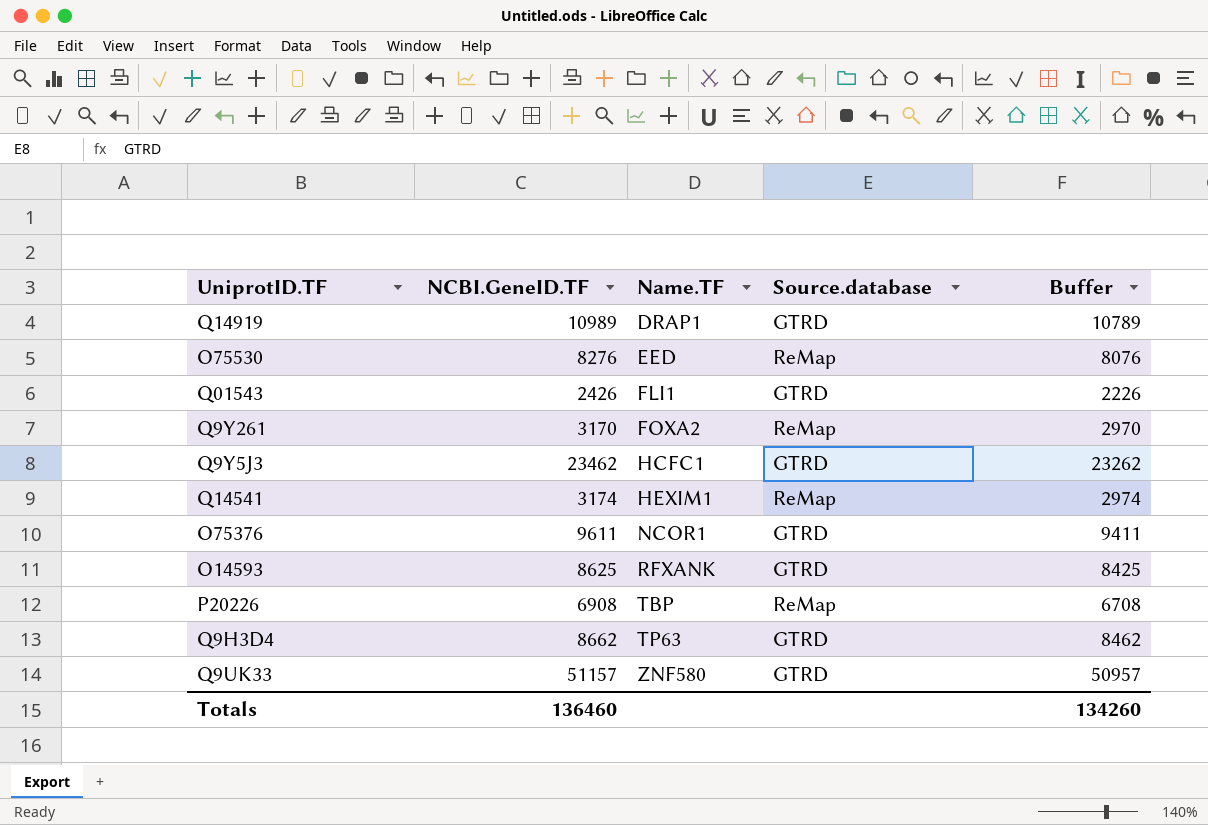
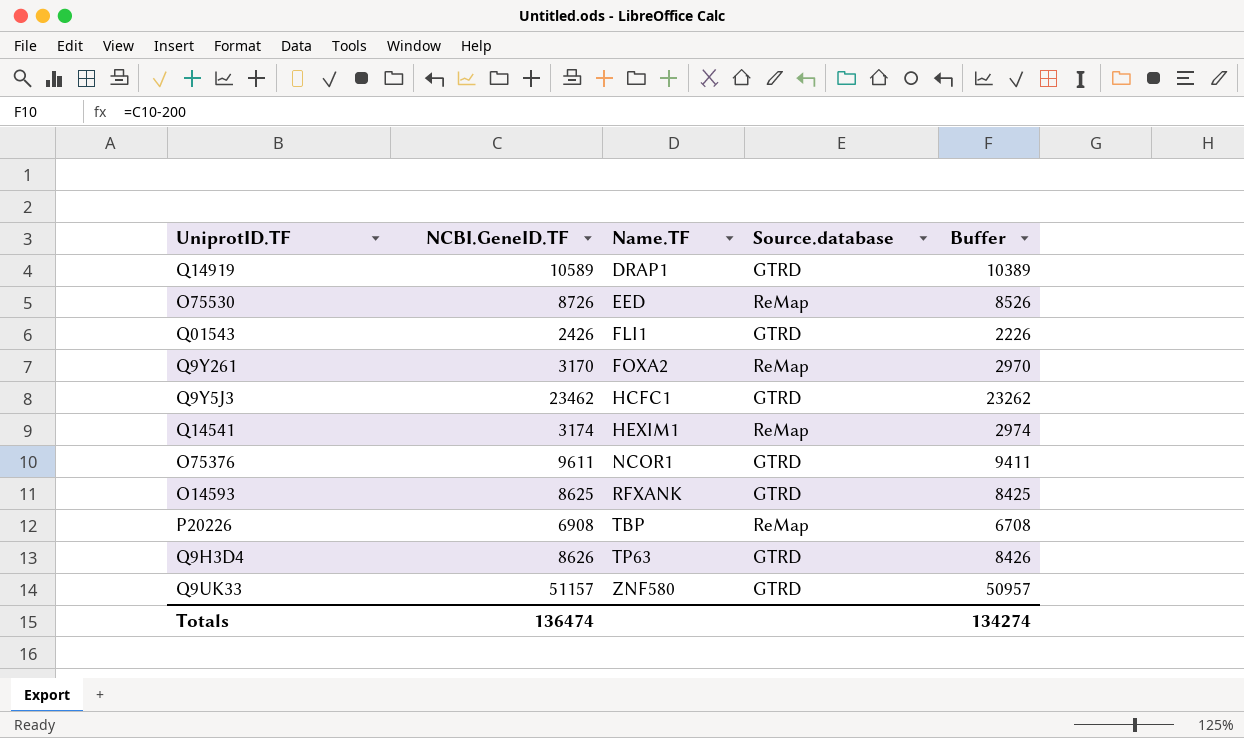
Q14919 | NCBI.GeneID.TF: 10989 -> 10589
Q14919 | Buffer: 10789 -> 10389
O75530 | NCBI.GeneID.TF: 8276 -> 8726
O75530 | Buffer: 8076 -> 8526
Q9H3D4 | NCBI.GeneID.TF: 8662 -> 8626
Q9H3D4 | Buffer: 8462 -> 8426
Totals | NCBI.GeneID.TF: 136460 -> 136474
Totals | Buffer: 134260 -> 134274

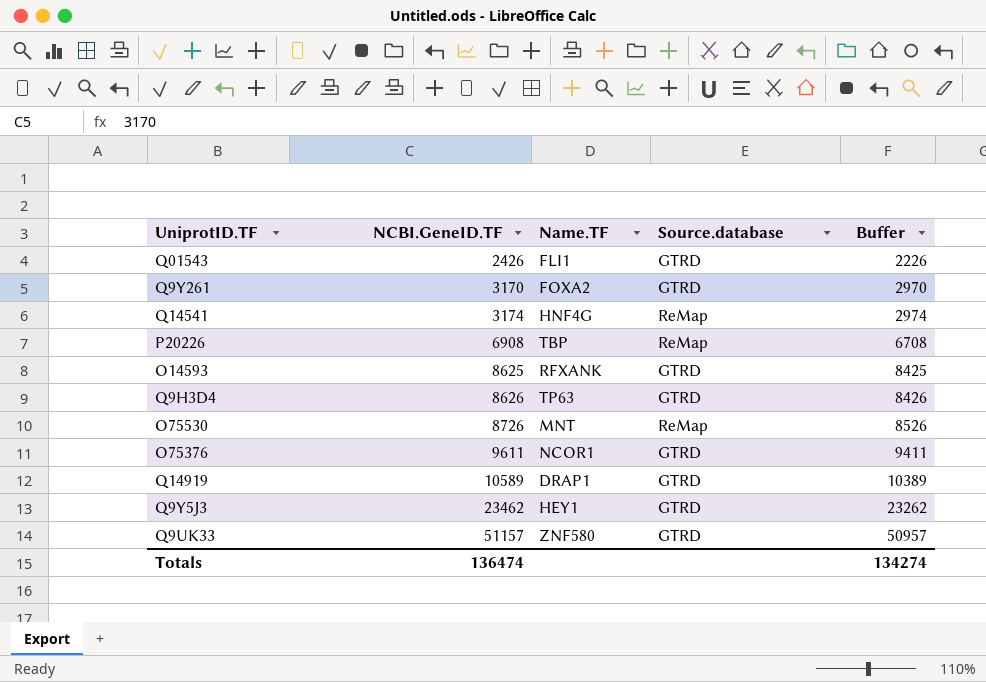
row order: Name.TF ascending -> NCBI.GeneID.TF ascending
Q9Y261 | Source.database: ReMap -> GTRD
Q14541 | Name.TF: HEXIM1 -> HNF4G
O75530 | Name.TF: EED -> MNT
Q9Y5J3 | Name.TF: HCFC1 -> HEY1

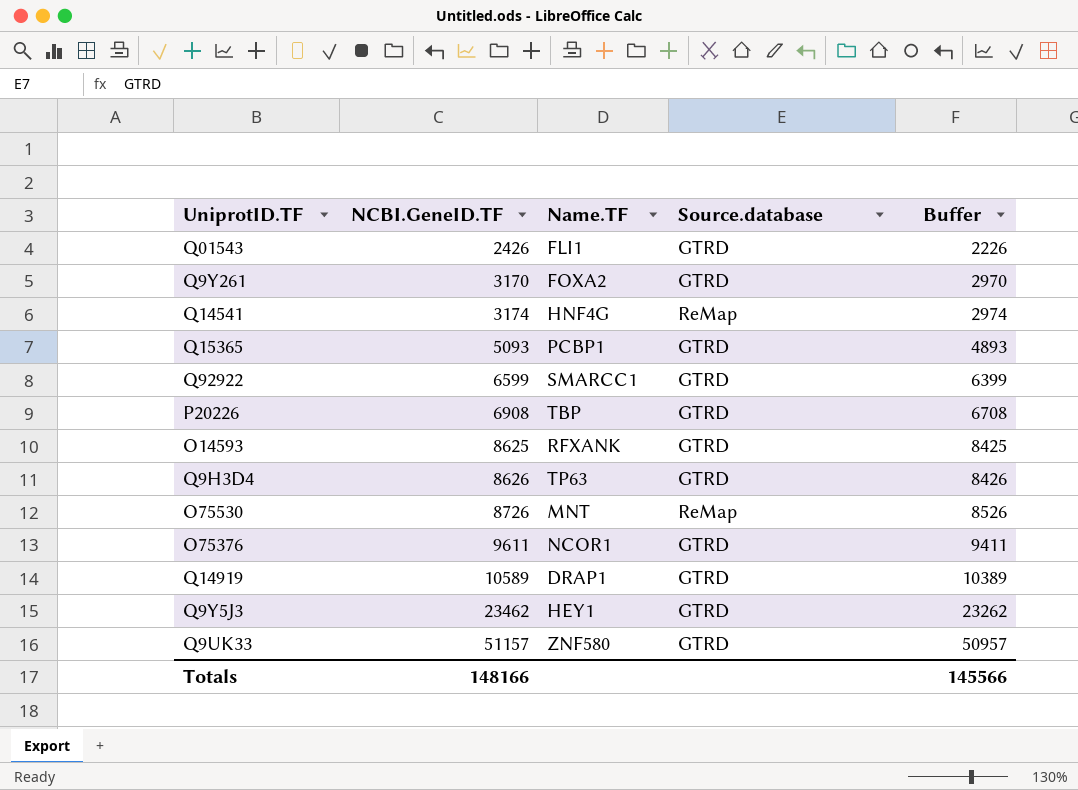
row Q15365: none -> 5093 | PCBP1 | GTRD | 4893
row Q92922: none -> 6599 | SMARCC1 | GTRD | 6399
P20226 | Source.database: ReMap -> GTRD
Totals | NCBI.GeneID.TF: 136474 -> 148166
Totals | Buffer: 134274 -> 145566

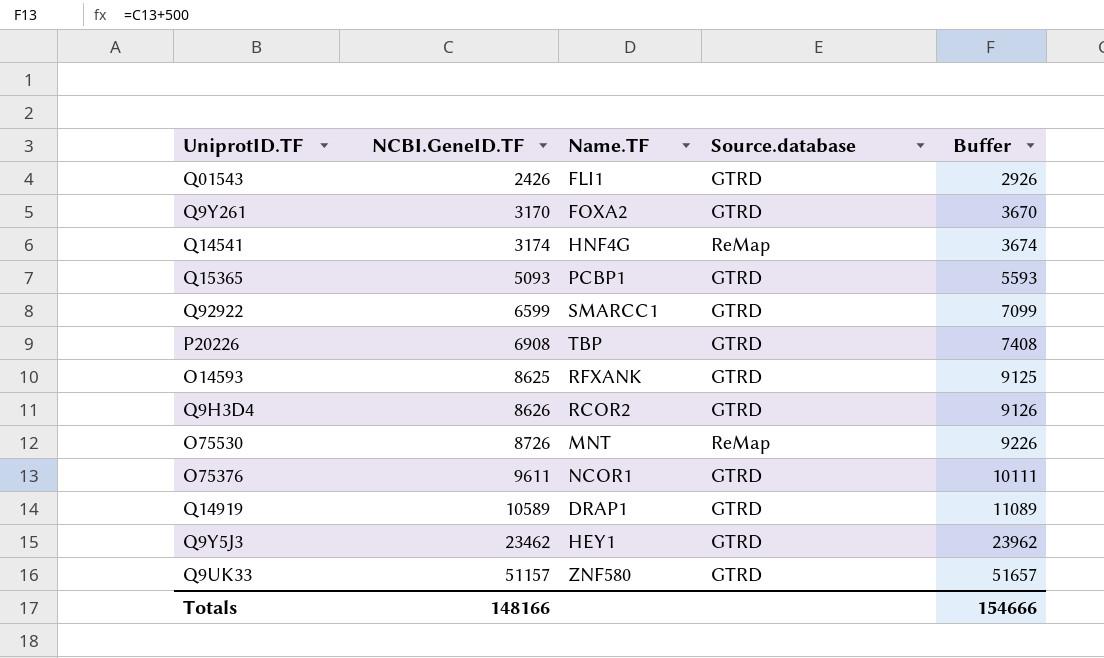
column Buffer | formula: [NCBI.GeneID.TF] - 200 -> [NCBI.GeneID.TF] + 500
Q9H3D4 | Name.TF: TP63 -> RCOR2
Totals | Buffer: 145566 -> 154666

